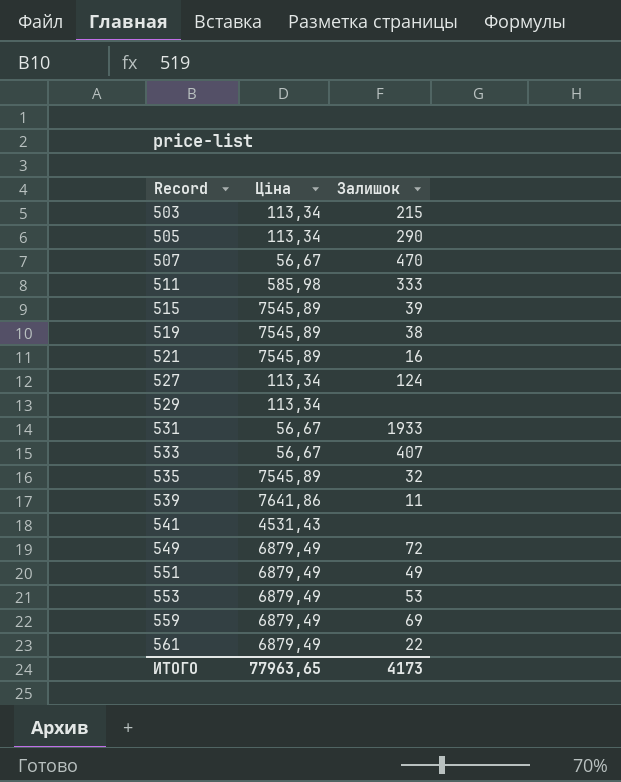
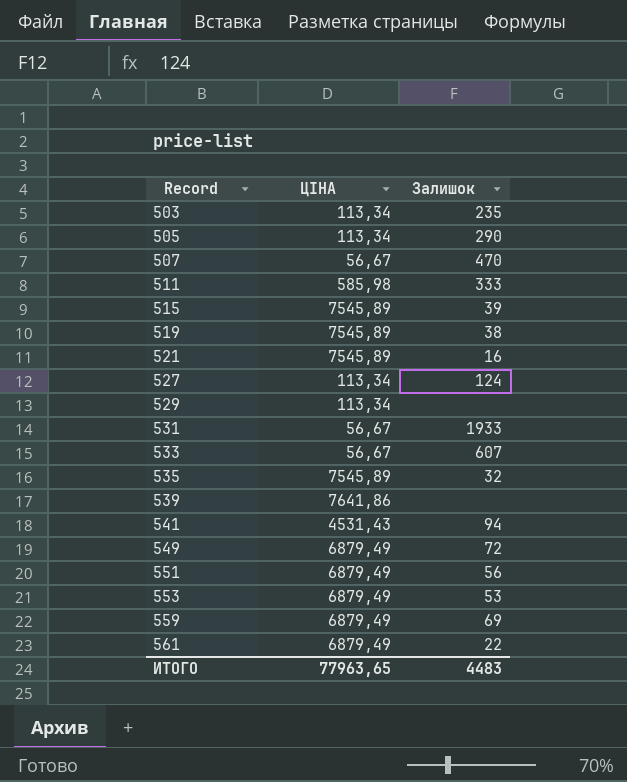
column name: Ціна -> ЦІНА
503 | Залишок: 215 -> 235
533 | Залишок: 407 -> 607
539 | Залишок: 11 -> none
541 | Залишок: none -> 94
551 | Залишок: 49 -> 56
ИТОГО | Залишок: 4173 -> 4483

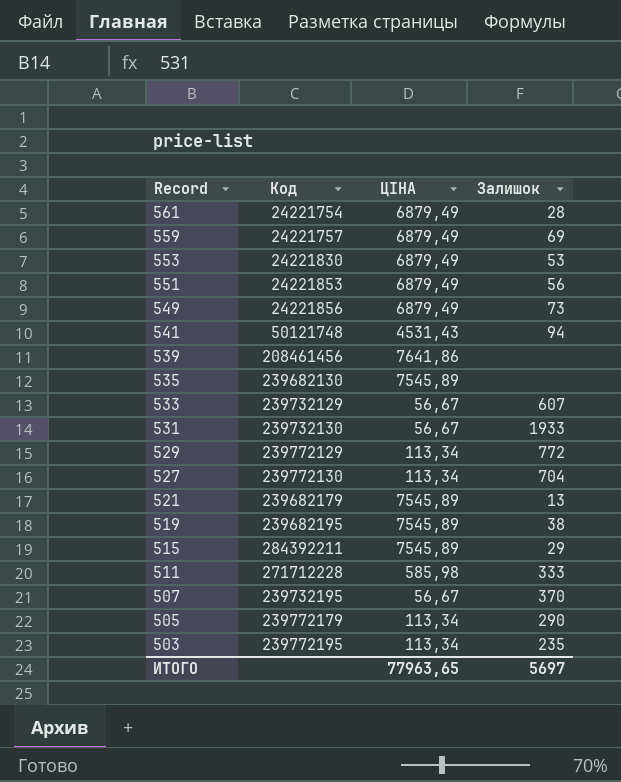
row order: Record ascending -> Record descending
column Код | position: none -> 2
561 | Залишок: 22 -> 28
549 | Залишок: 72 -> 73
535 | Залишок: 32 -> none
529 | Залишок: none -> 772
527 | Залишок: 124 -> 704
521 | Залишок: 16 -> 13
515 | Залишок: 39 -> 29
507 | Залишок: 470 -> 370
ИТОГО | Залишок: 4483 -> 5697

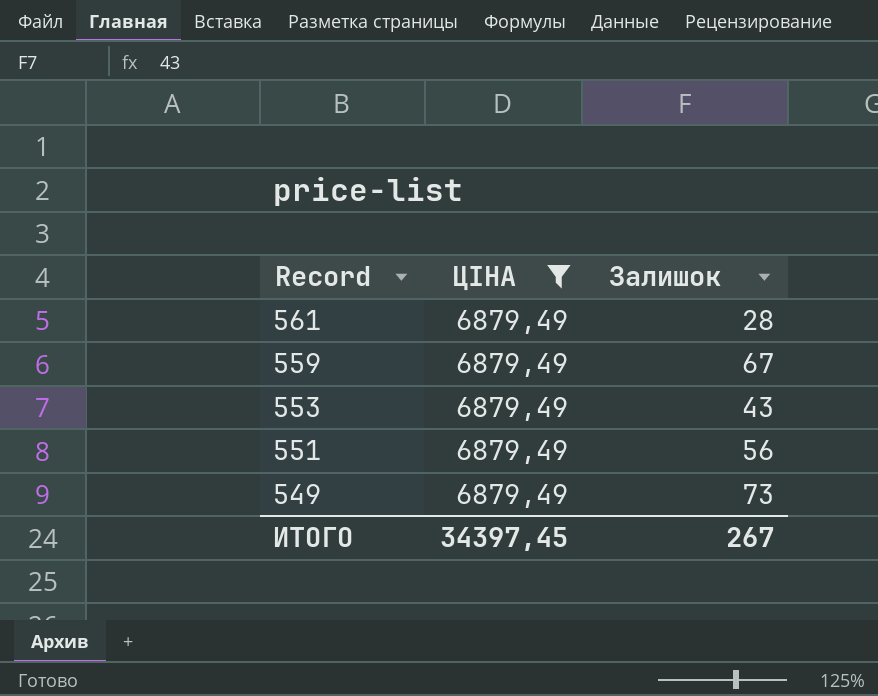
filter: none -> ЦІНА = 6879,49
column Код | position: 2 -> none
559 | Залишок: 69 -> 67
553 | Залишок: 53 -> 43
ИТОГО | ЦІНА: 77963,65 -> 34397,45
ИТОГО | Залишок: 5697 -> 267

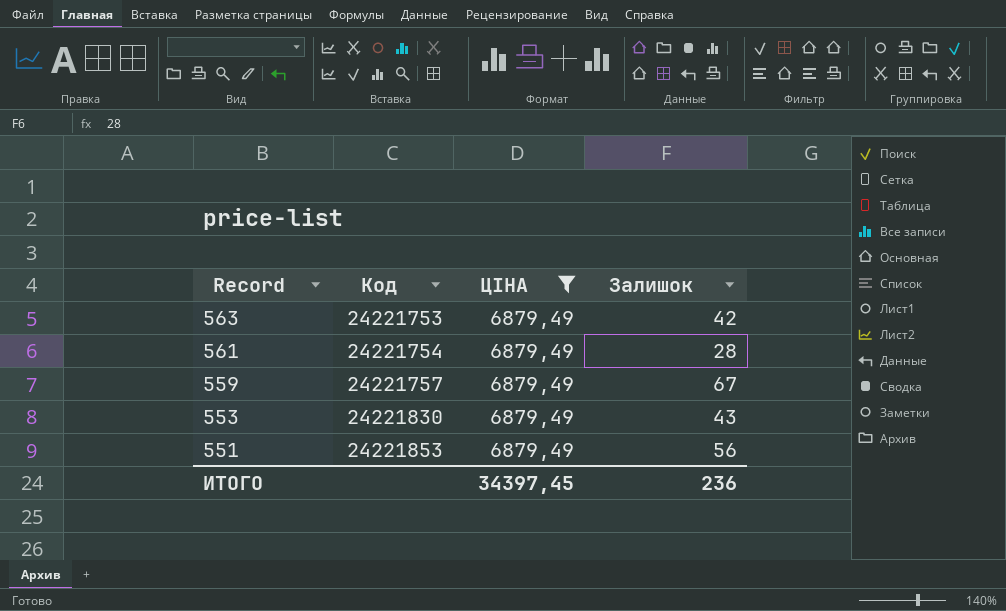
column Код | position: none -> 2
row 549: 6879,49 | 73 -> none
row 563: none -> 24221753 | 6879,49 | 42
ИТОГО | Залишок: 267 -> 236

